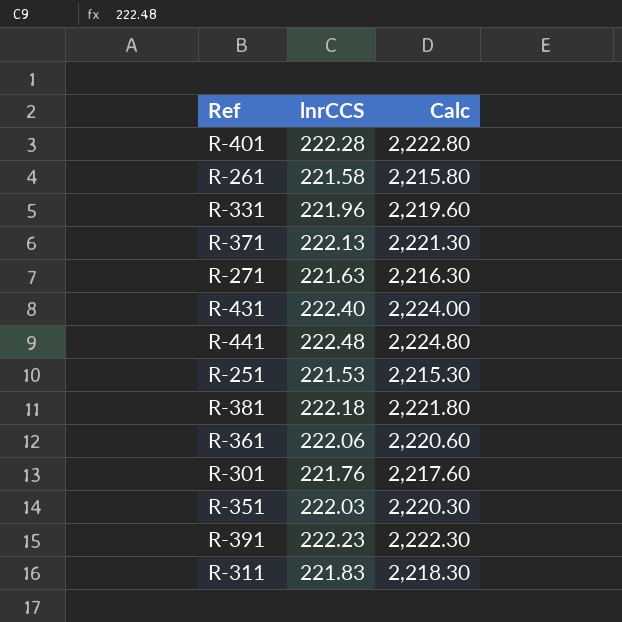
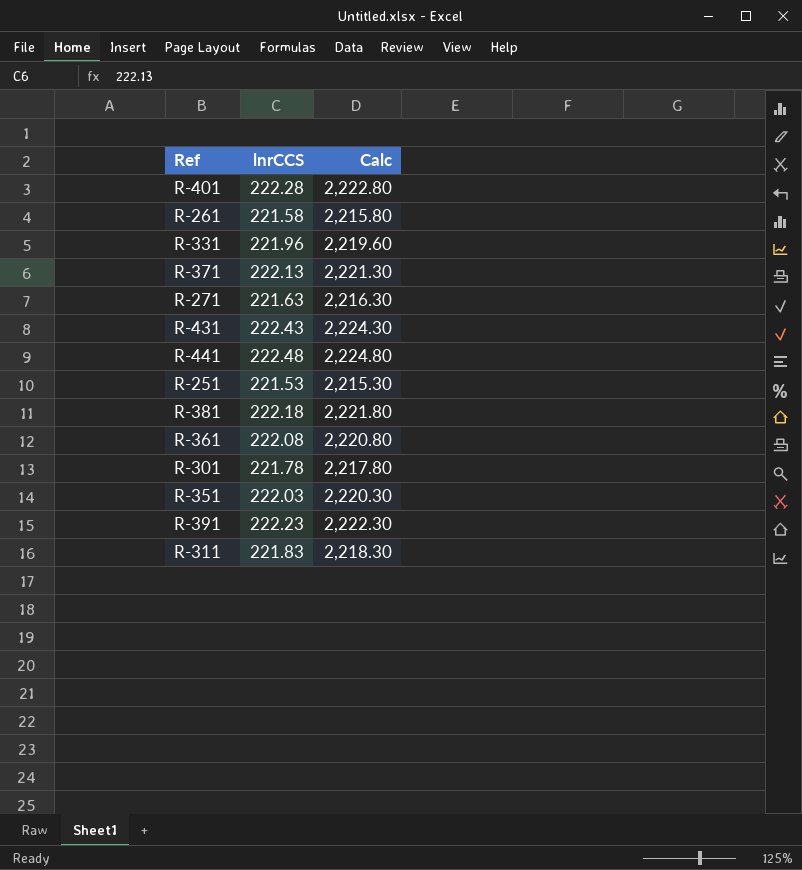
R-431 | lnrCCS: 222.40 -> 222.43
R-431 | Calc: 2,224.00 -> 2,224.30
R-361 | lnrCCS: 222.06 -> 222.08
R-361 | Calc: 2,220.60 -> 2,220.80
R-301 | lnrCCS: 221.76 -> 221.78
R-301 | Calc: 2,217.60 -> 2,217.80

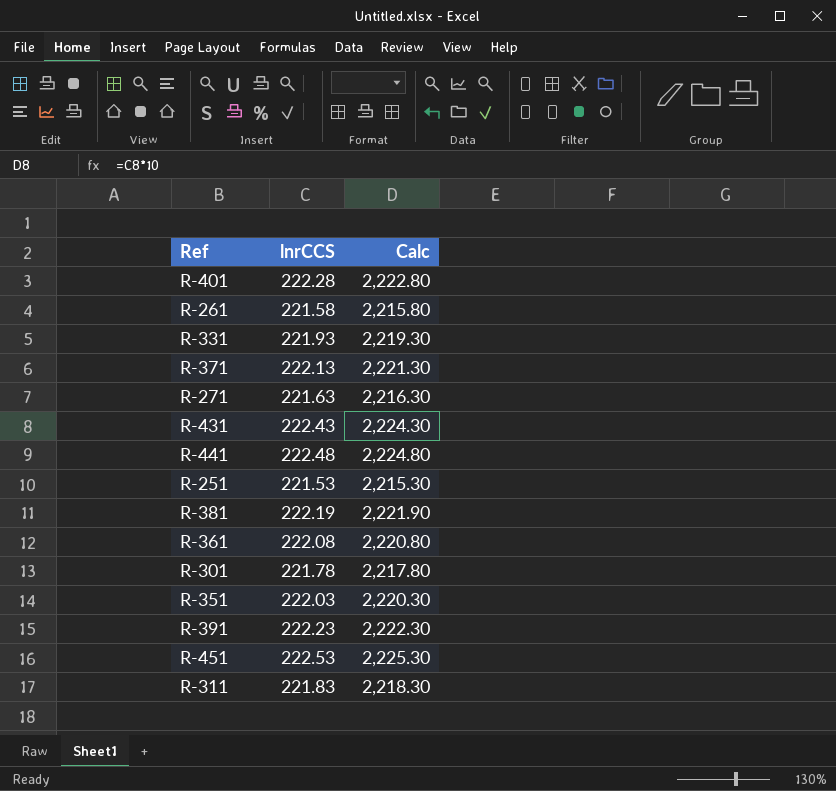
R-331 | lnrCCS: 221.96 -> 221.93
R-331 | Calc: 2,219.60 -> 2,219.30
R-381 | lnrCCS: 222.18 -> 222.19
R-381 | Calc: 2,221.80 -> 2,221.90
row R-451: none -> 222.53 | 2,225.30

